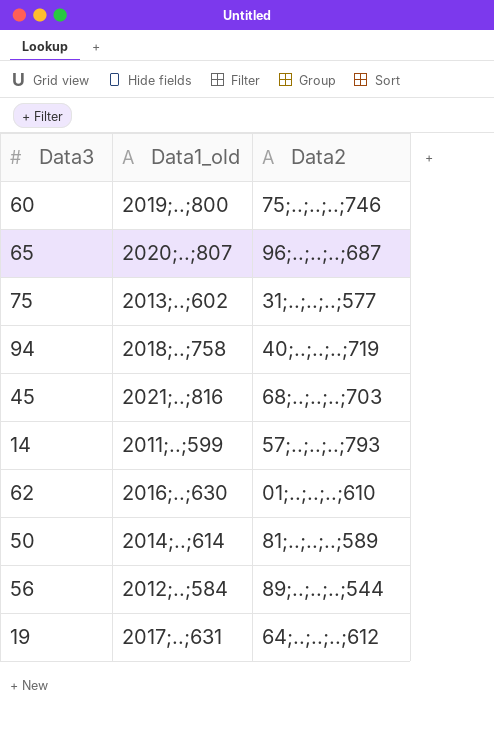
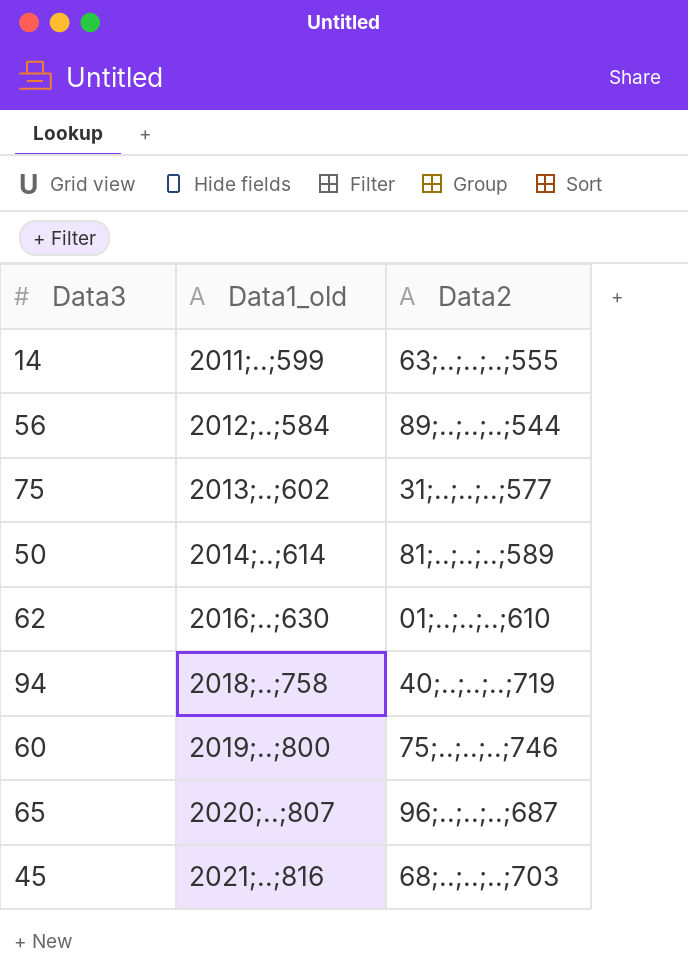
row order: none -> Data1_old ascending
row 19: 2017;..;631 | 64;..;..;..;612 -> none
14 | Data2: 57;..;..;..;793 -> 63;..;..;..;555

